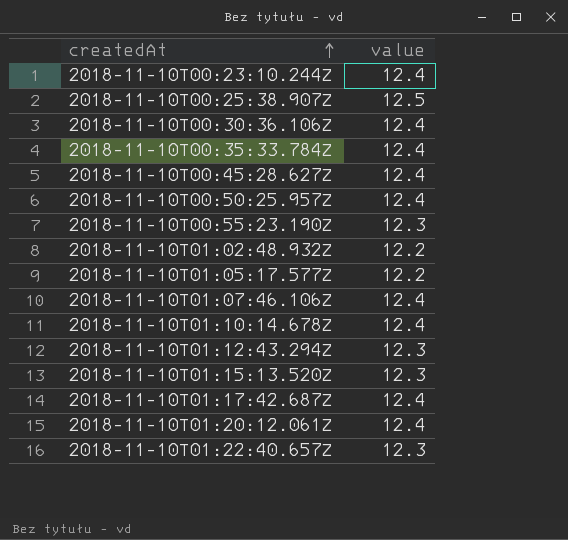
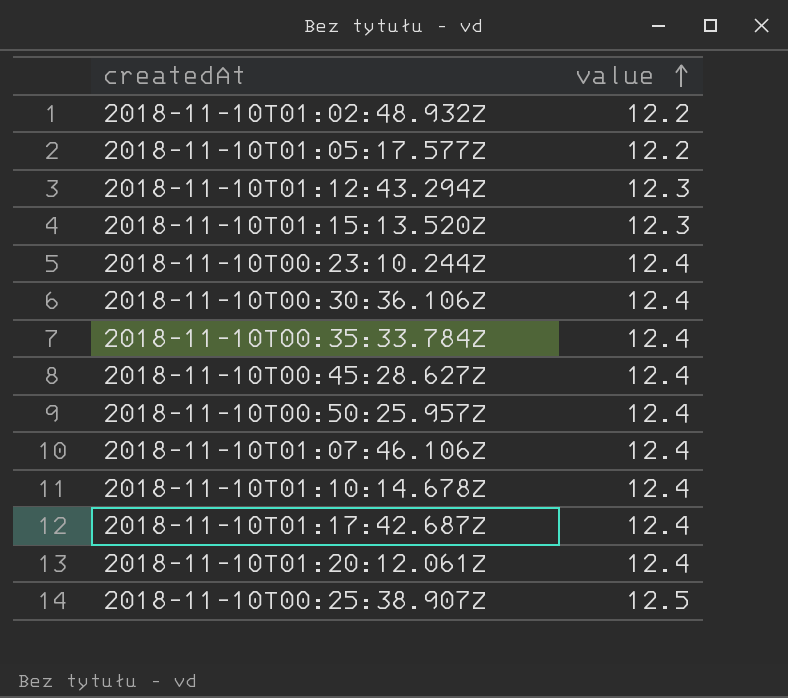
row order: createdAt ascending -> value ascending
row 2018-11-10T00:55:23.190Z: 12.3 -> none
row 2018-11-10T01:22:40.657Z: 12.3 -> none

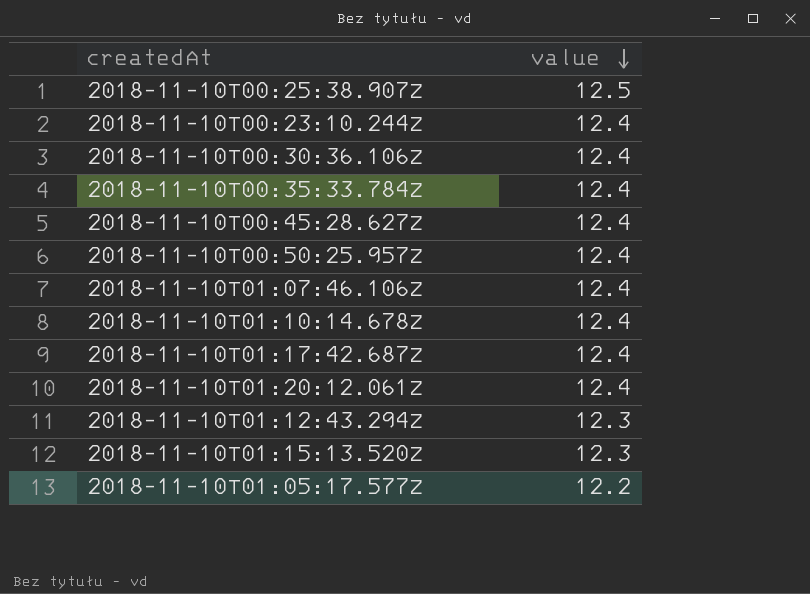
row order: value ascending -> value descending
row 2018-11-10T01:02:48.932Z: 12.2 -> none

